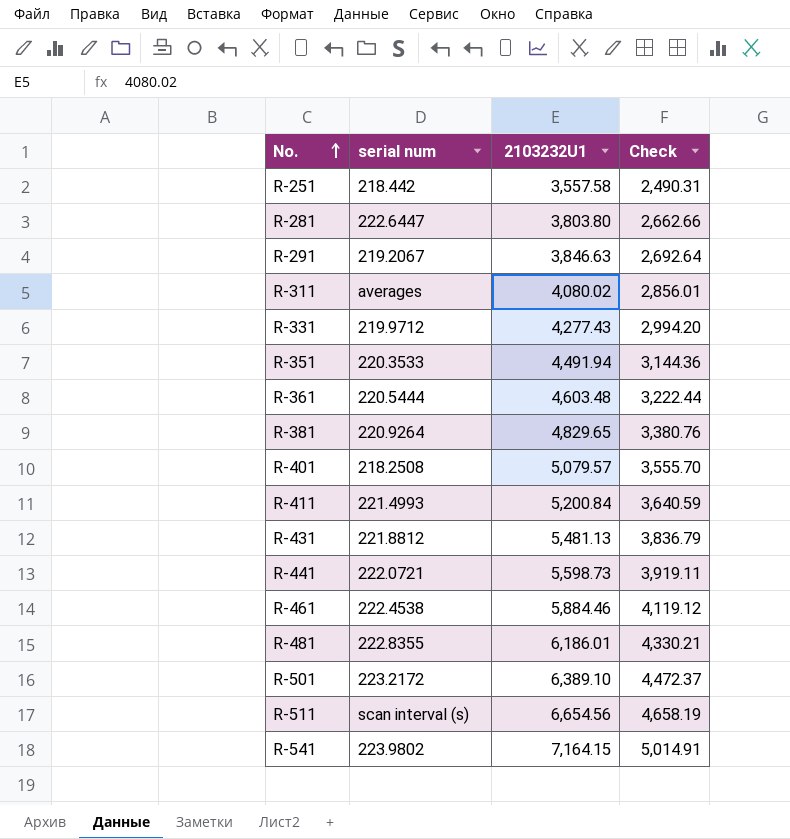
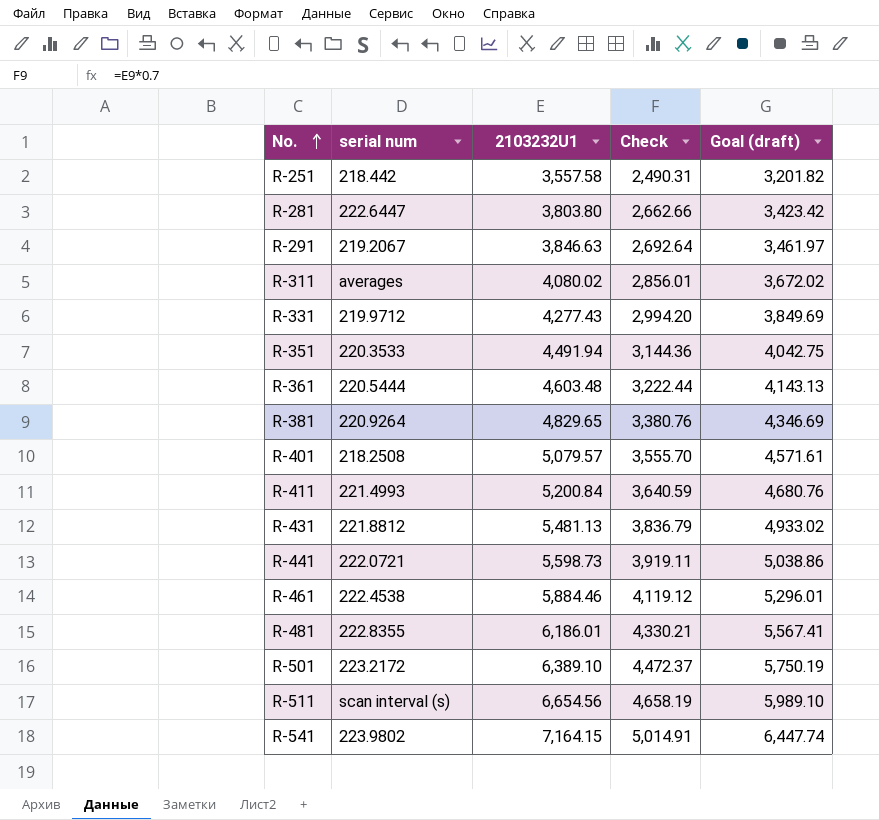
column Goal (draft) | formula: none -> [2103232U1] * 0.9

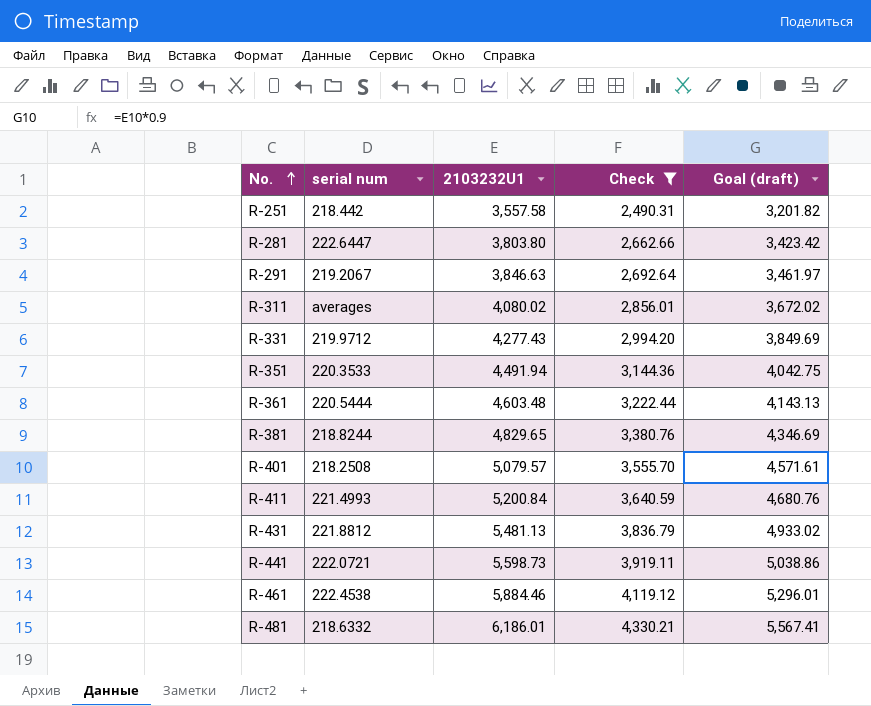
filter: none -> Check <= 4,330.21
R-381 | serial num: 220.9264 -> 218.8244
R-481 | serial num: 222.8355 -> 218.6332

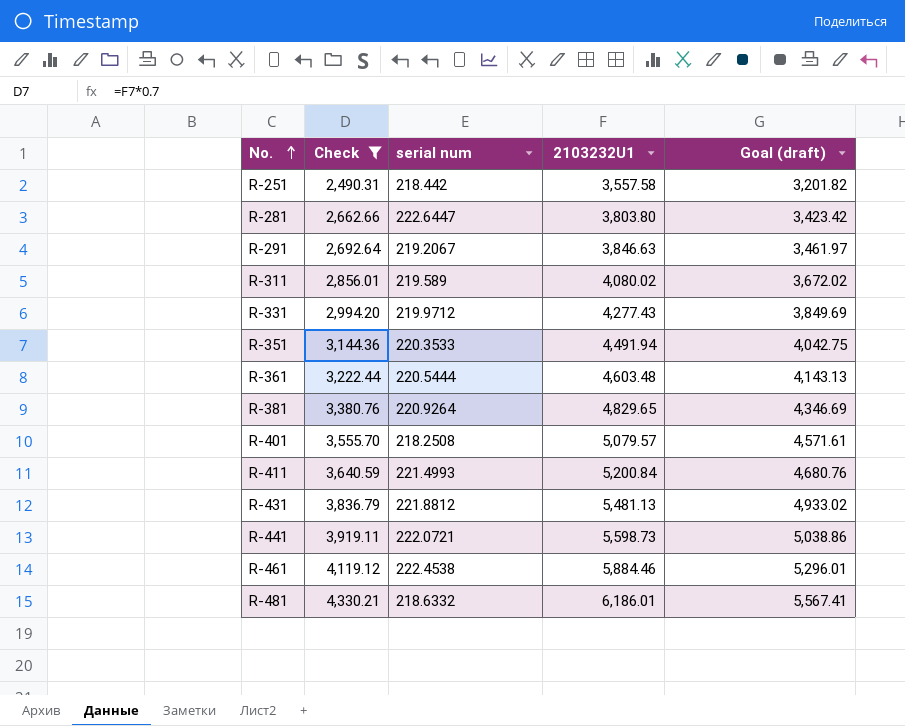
column Check | position: 4 -> 2
R-311 | serial num: averages -> 219.589
R-381 | serial num: 218.8244 -> 220.9264

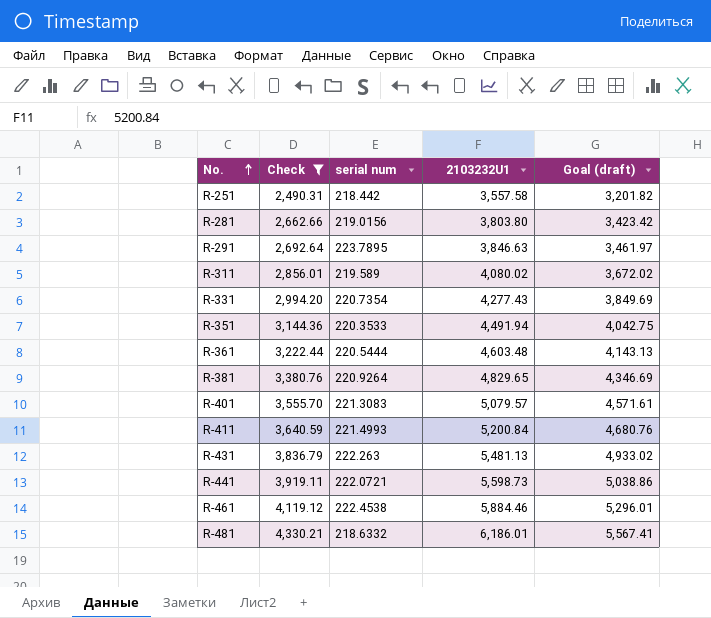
R-281 | serial num: 222.6447 -> 219.0156
R-291 | serial num: 219.2067 -> 223.7895
R-331 | serial num: 219.9712 -> 220.7354
R-401 | serial num: 218.2508 -> 221.3083
R-431 | serial num: 221.8812 -> 222.263

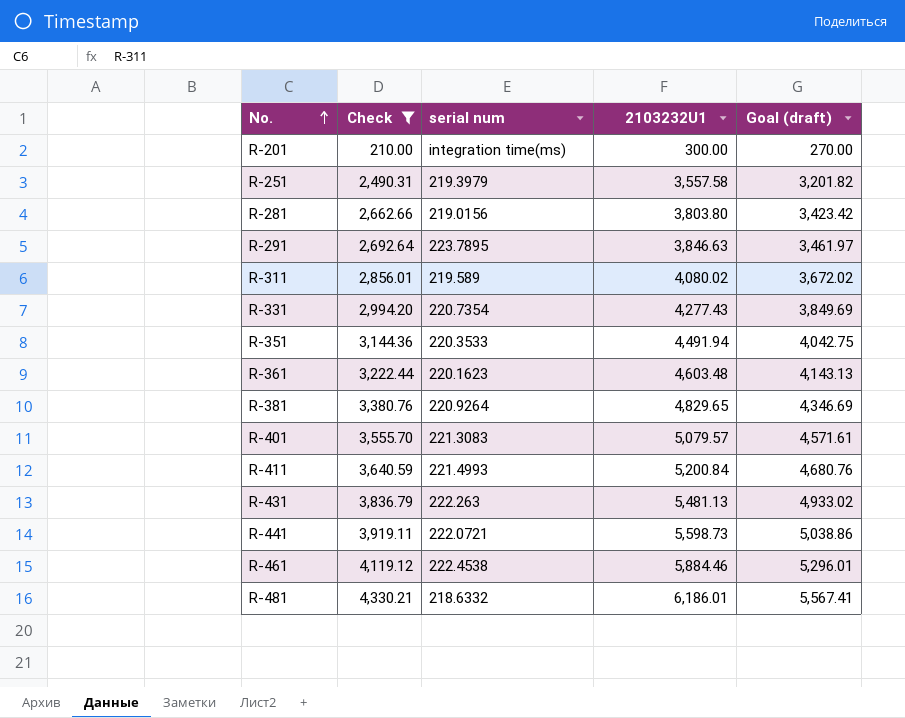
row R-201: none -> 210.00 | integration time(ms) | 300.00 | 270.00
R-251 | serial num: 218.442 -> 219.3979
R-361 | serial num: 220.5444 -> 220.1623

